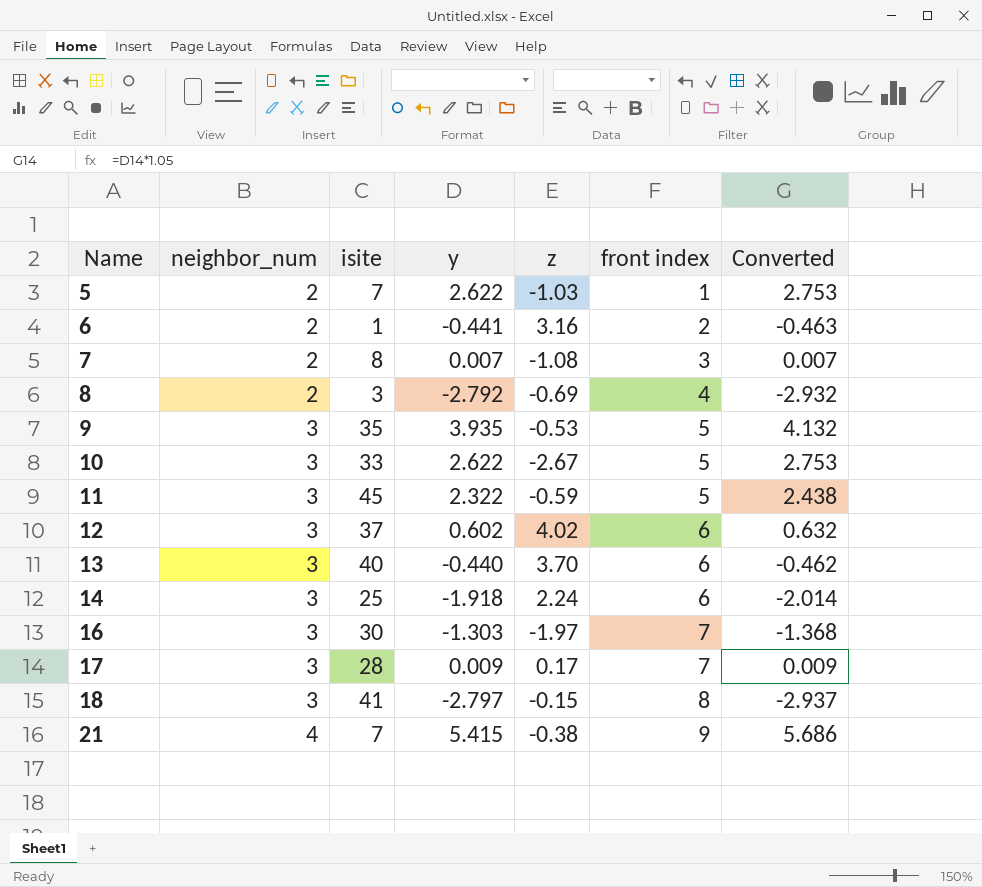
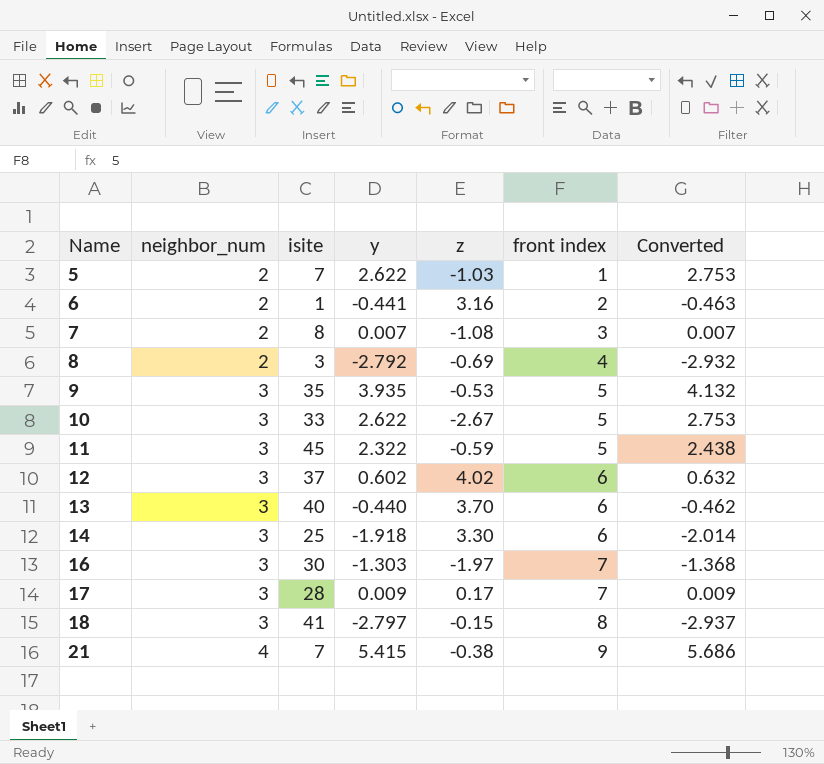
14 | z: 2.24 -> 3.30

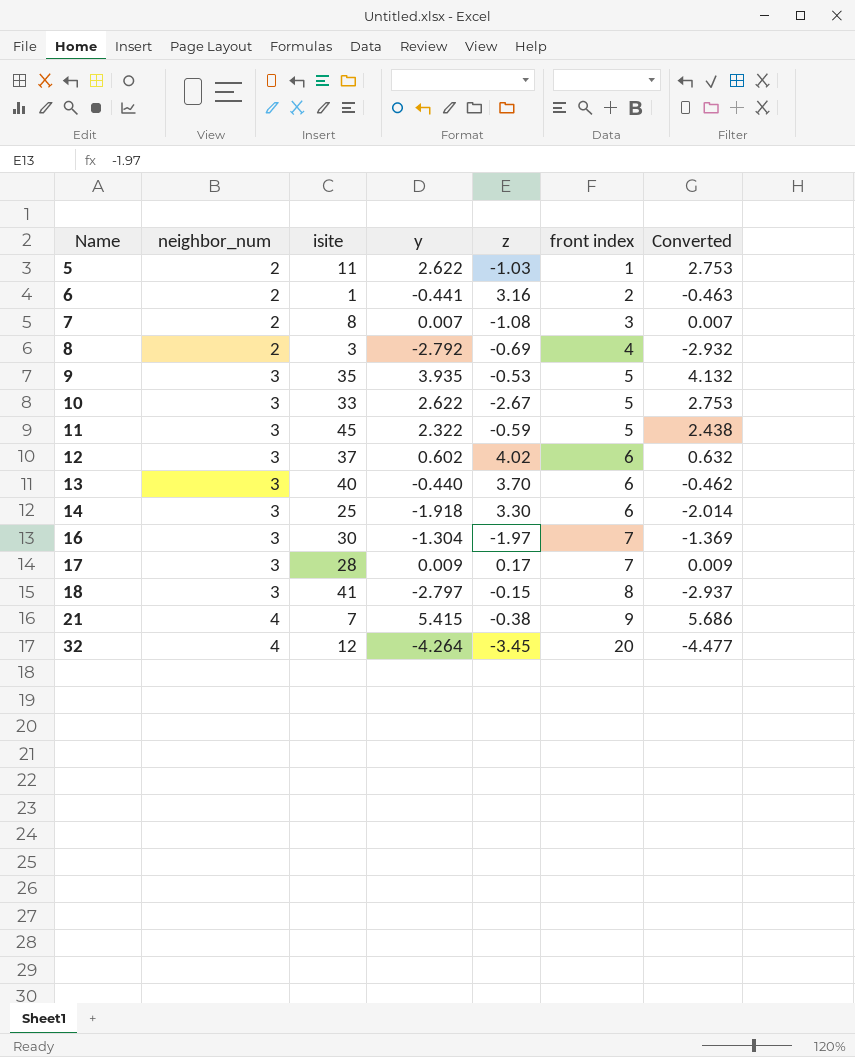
5 | isite: 7 -> 11
16 | y: -1.303 -> -1.304
16 | Converted: -1.368 -> -1.369
row 32: none -> 4 | 12 | -4.264 | -3.45 | 20 | -4.477

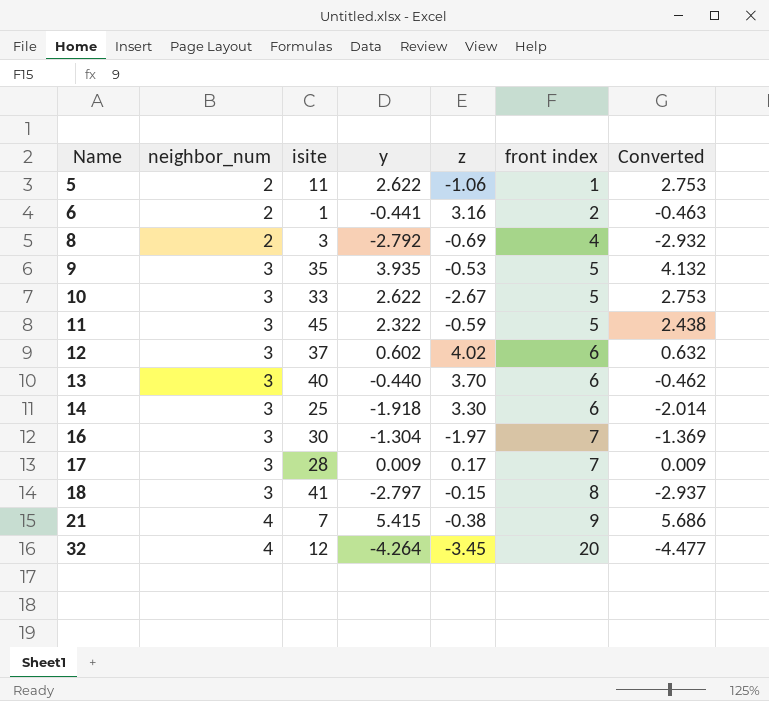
row 7: 2 | 8 | 0.007 | -1.08 | 3 | 0.007 -> none
5 | z: -1.03 -> -1.06

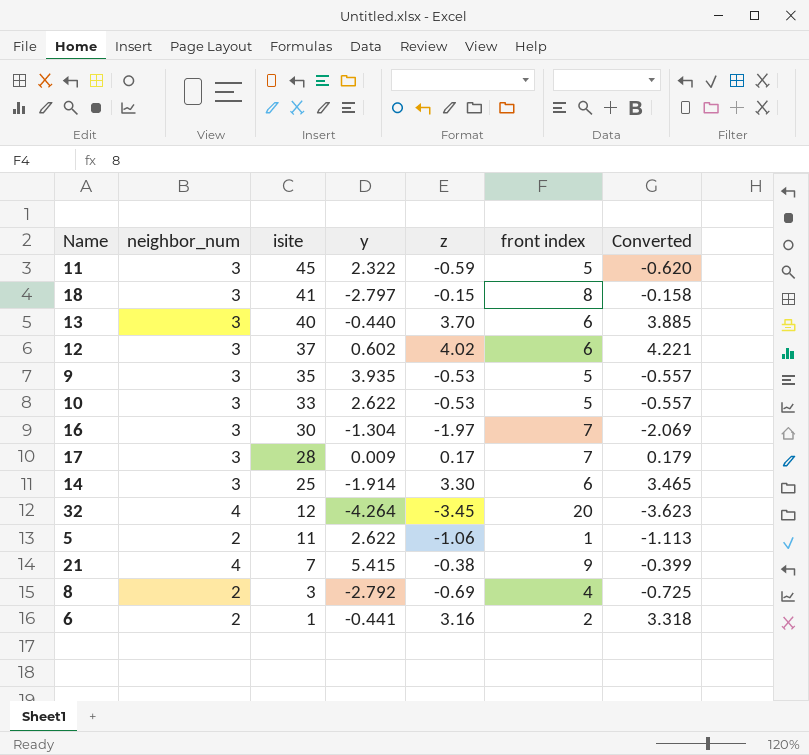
row order: Name ascending -> isite descending
column Converted | formula: [y] * 1.05 -> [z] * 1.05
10 | z: -2.67 -> -0.53
14 | y: -1.918 -> -1.914

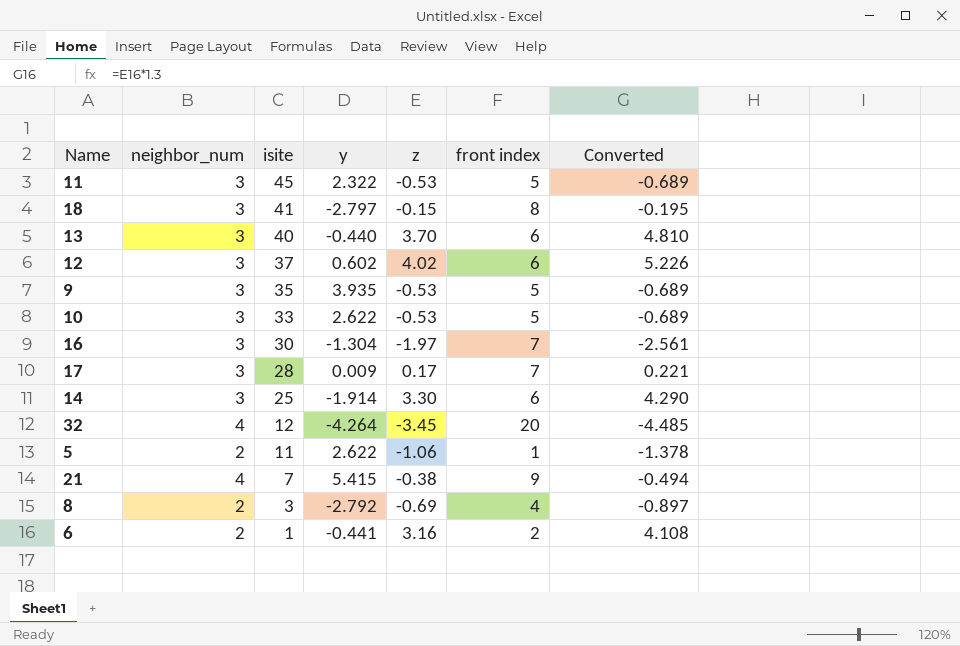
column Converted | formula: [z] * 1.05 -> [z] * 1.3
11 | z: -0.59 -> -0.53

